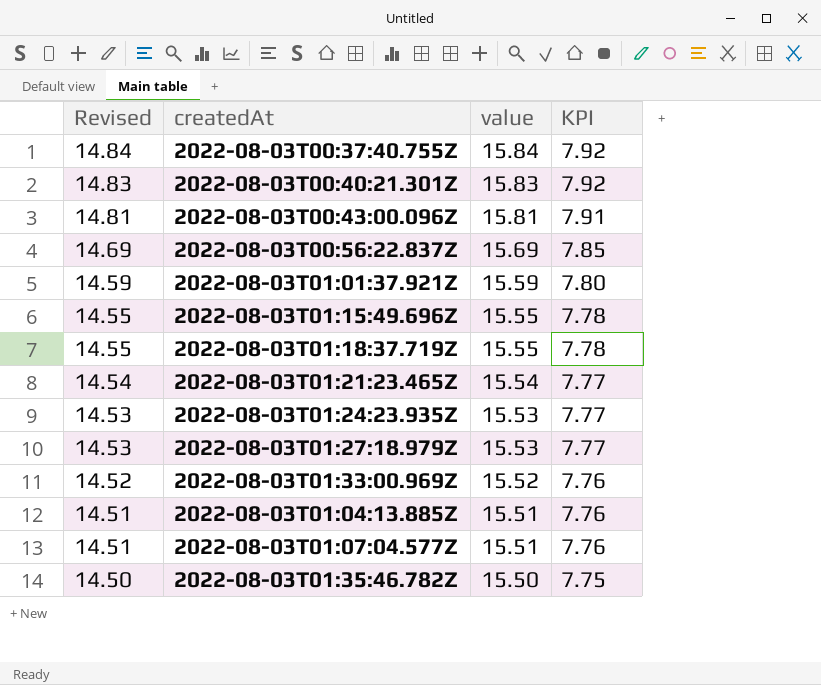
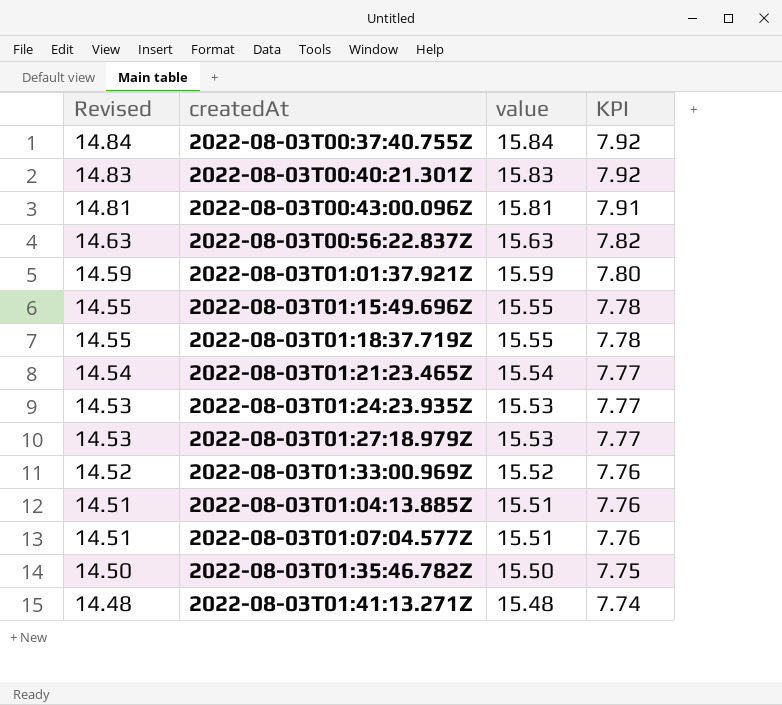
2022-08-03T00:56:22.837Z | Revised: 14.69 -> 14.63
2022-08-03T00:56:22.837Z | value: 15.69 -> 15.63
2022-08-03T00:56:22.837Z | KPI: 7.85 -> 7.82
row 2022-08-03T01:41:13.271Z: none -> 14.48 | 15.48 | 7.74

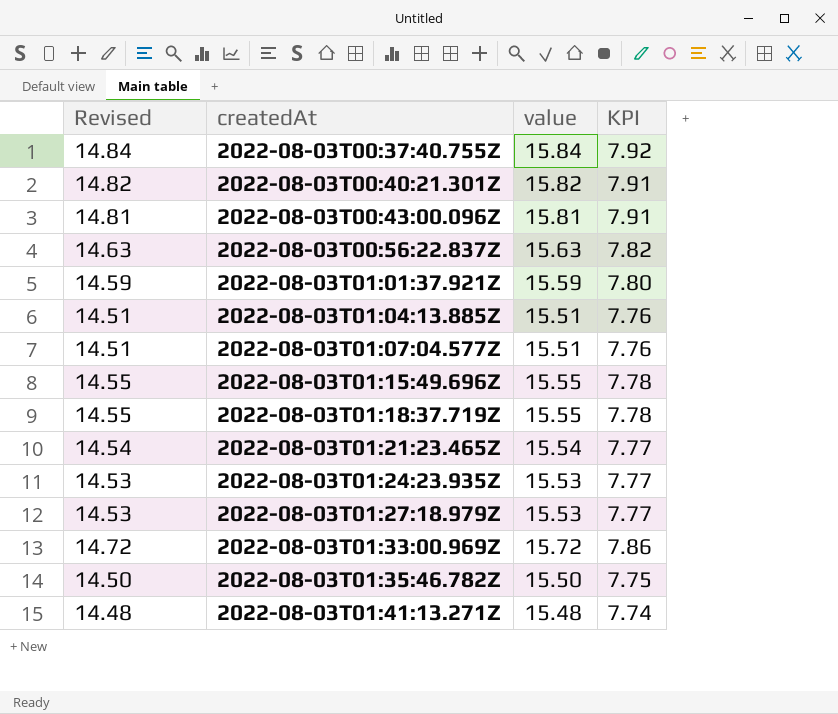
row order: Revised descending -> createdAt ascending
2022-08-03T00:40:21.301Z | Revised: 14.83 -> 14.82
2022-08-03T00:40:21.301Z | value: 15.83 -> 15.82
2022-08-03T00:40:21.301Z | KPI: 7.92 -> 7.91
2022-08-03T01:33:00.969Z | Revised: 14.52 -> 14.72
2022-08-03T01:33:00.969Z | value: 15.52 -> 15.72
2022-08-03T01:33:00.969Z | KPI: 7.76 -> 7.86

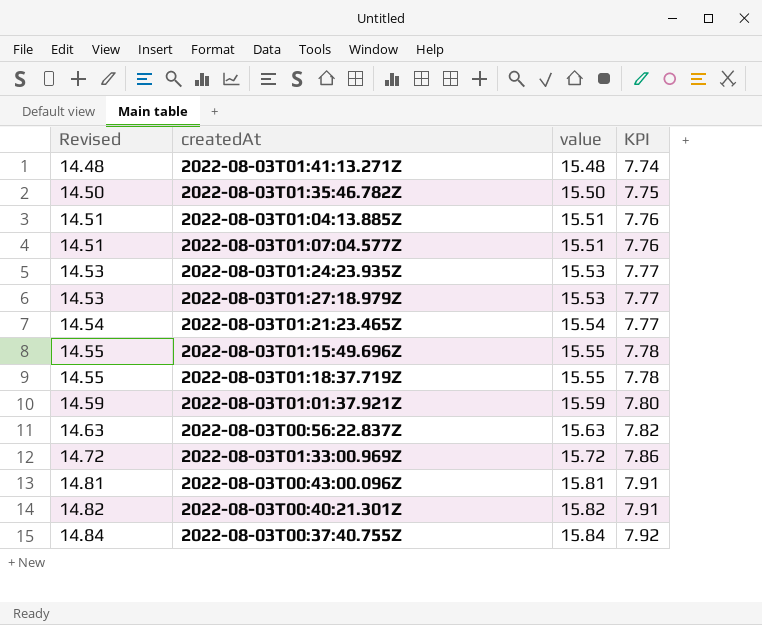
row order: createdAt ascending -> Revised ascending

